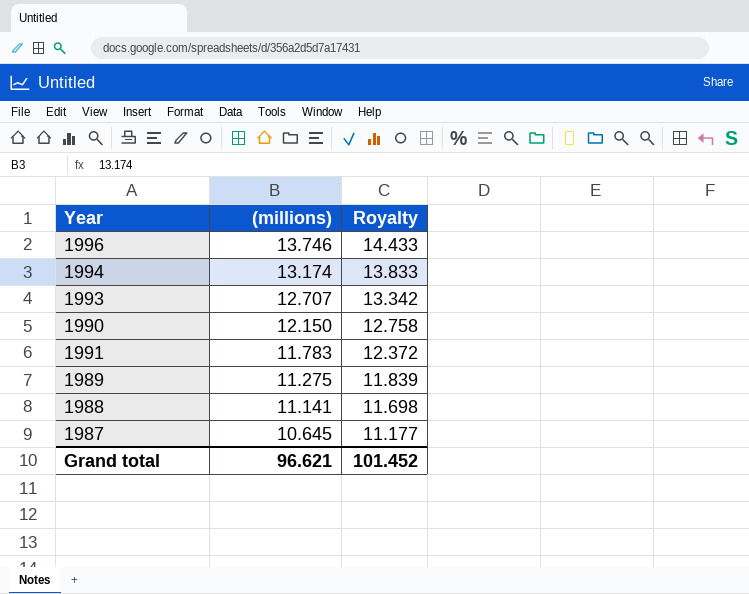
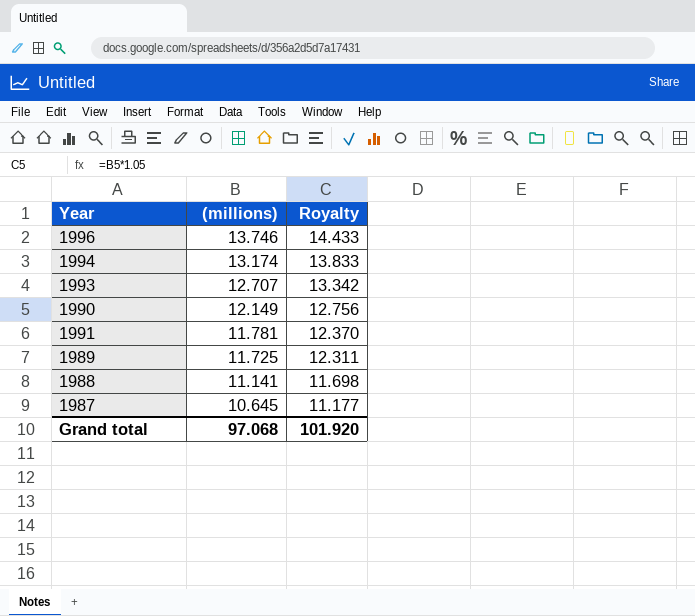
1990 | (millions): 12.150 -> 12.149
1990 | Royalty: 12.758 -> 12.756
1991 | (millions): 11.783 -> 11.781
1991 | Royalty: 12.372 -> 12.370
1989 | (millions): 11.275 -> 11.725
1989 | Royalty: 11.839 -> 12.311
Grand total | (millions): 96.621 -> 97.068
Grand total | Royalty: 101.452 -> 101.920

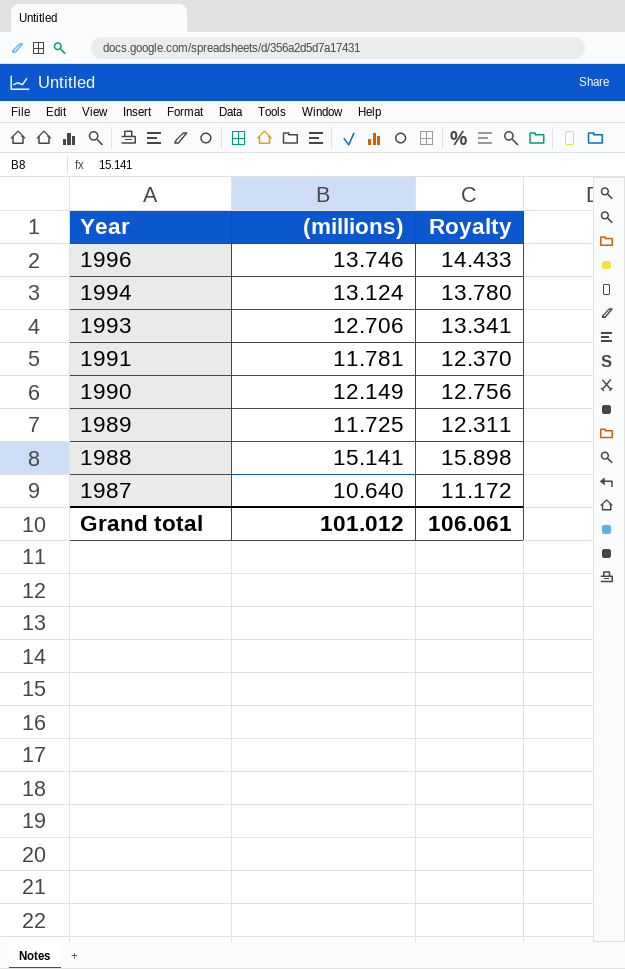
row order: (millions) descending -> Year descending
1994 | (millions): 13.174 -> 13.124
1994 | Royalty: 13.833 -> 13.780
1993 | (millions): 12.707 -> 12.706
1993 | Royalty: 13.342 -> 13.341
1988 | (millions): 11.141 -> 15.141
1988 | Royalty: 11.698 -> 15.898
1987 | (millions): 10.645 -> 10.640
1987 | Royalty: 11.177 -> 11.172
Grand total | (millions): 97.068 -> 101.012
Grand total | Royalty: 101.920 -> 106.061

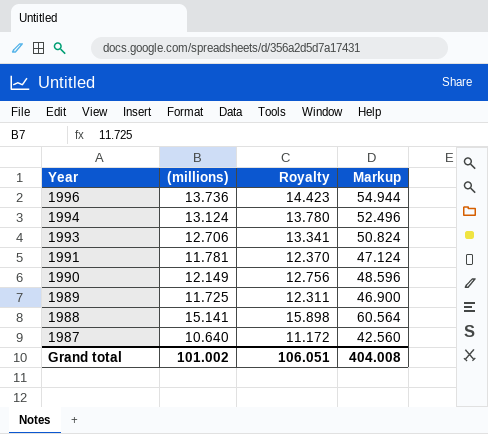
column Markup | formula: none -> [(millions)] * 4
1996 | (millions): 13.746 -> 13.736
1996 | Royalty: 14.433 -> 14.423
Grand total | (millions): 101.012 -> 101.002
Grand total | Royalty: 106.061 -> 106.051

